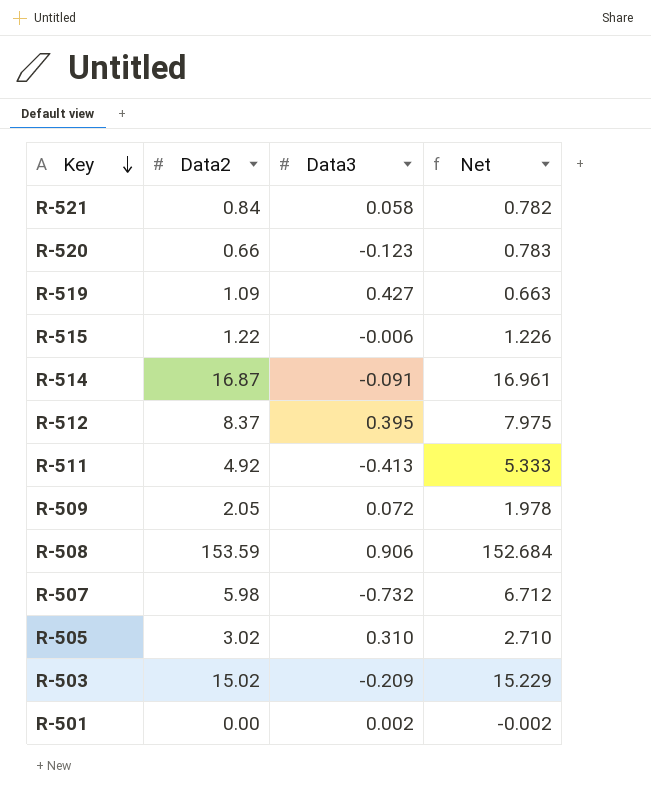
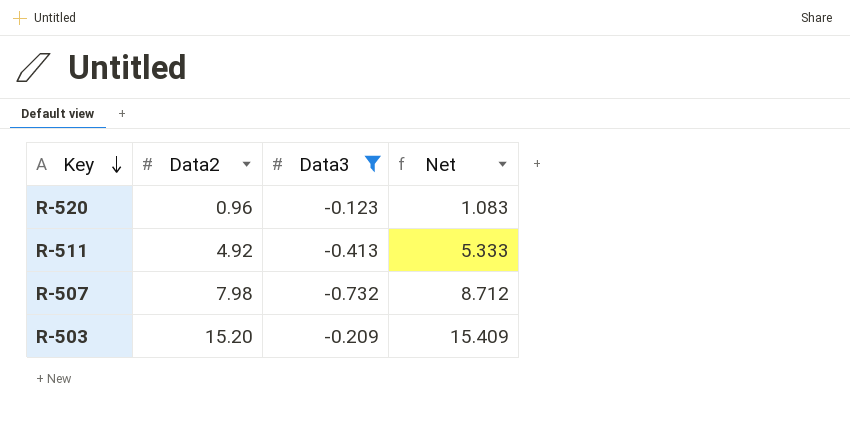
filter: none -> Data3 <= -0.123
R-520 | Data2: 0.66 -> 0.96
R-520 | Net: 0.783 -> 1.083
R-507 | Data2: 5.98 -> 7.98
R-507 | Net: 6.712 -> 8.712
R-503 | Data2: 15.02 -> 15.20
R-503 | Net: 15.229 -> 15.409

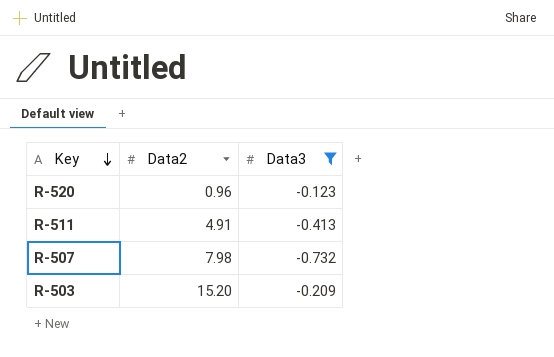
column Net | formula: [Data2] - [Data3] -> none
R-511 | Data2: 4.92 -> 4.91

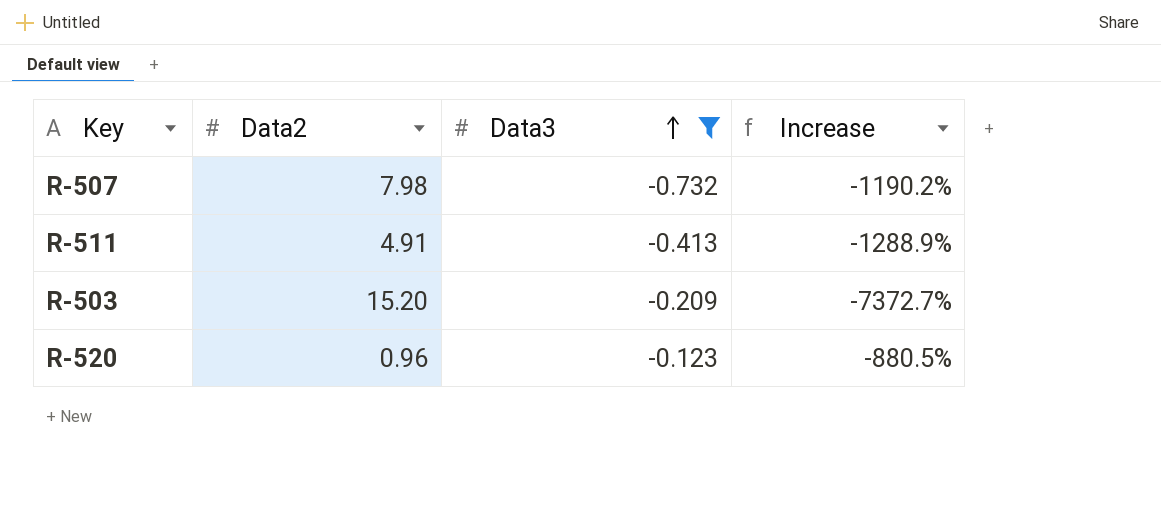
row order: Key descending -> Data3 ascending
column Increase | formula: none -> ([Data2] - [Data3]) / [Data3]

